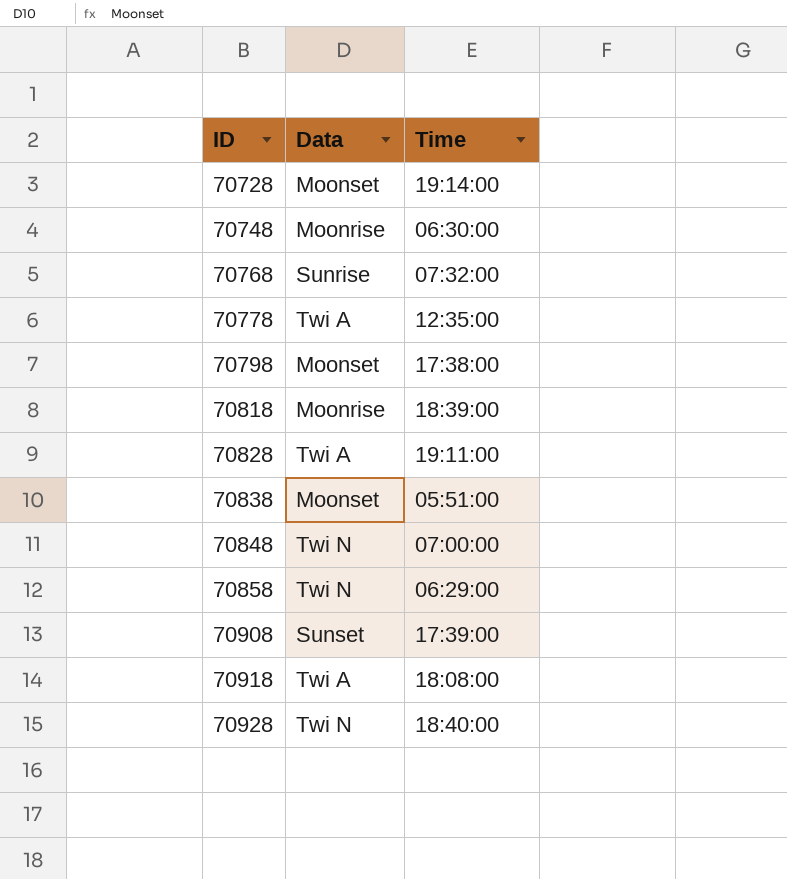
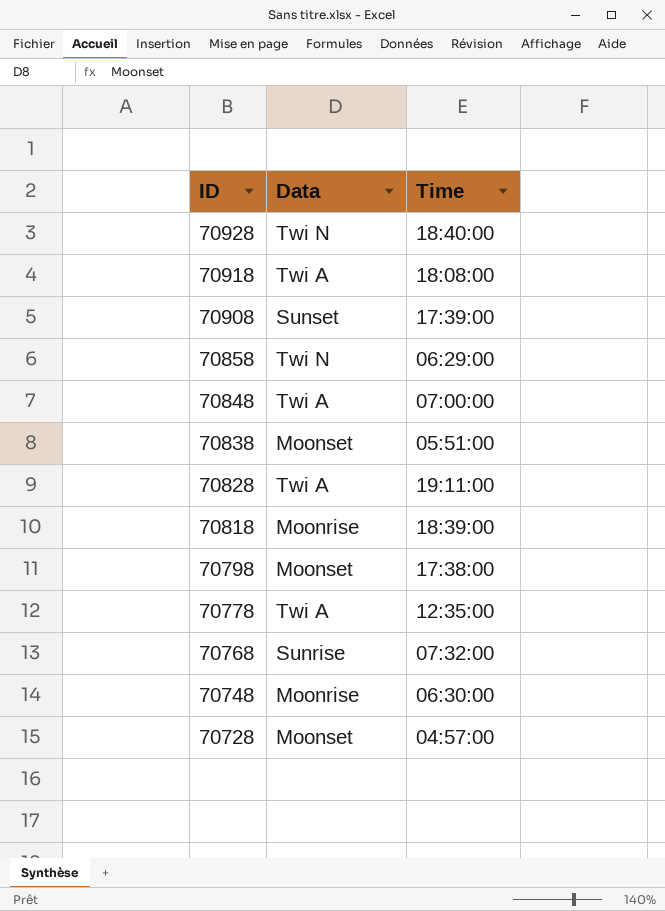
row order: ID ascending -> ID descending
70848 | Data: Twi N -> Twi A
70728 | Time: 19:14:00 -> 04:57:00

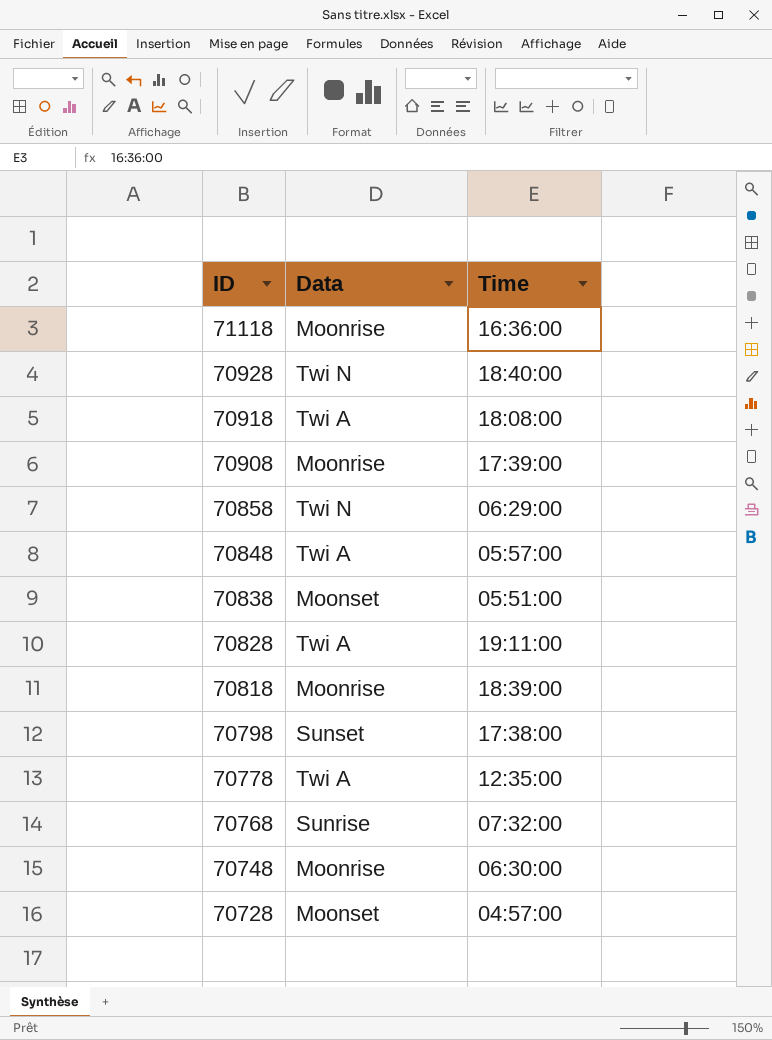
row 71118: none -> Moonrise | 16:36:00
70908 | Data: Sunset -> Moonrise
70848 | Time: 07:00:00 -> 05:57:00
70798 | Data: Moonset -> Sunset

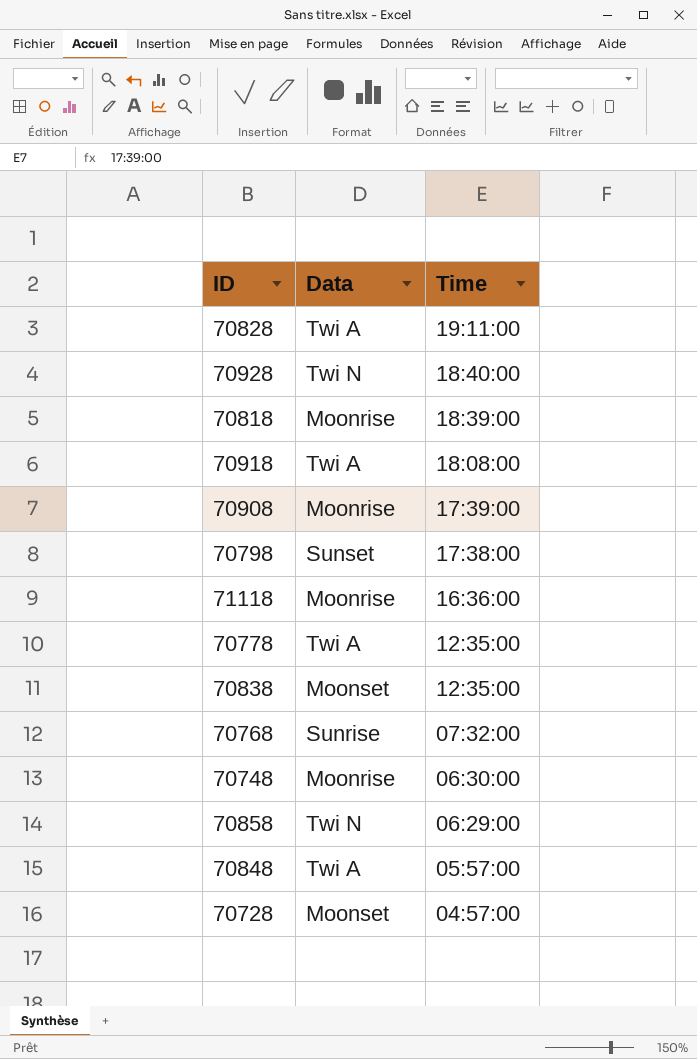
row order: ID descending -> Time descending
70838 | Time: 05:51:00 -> 12:35:00

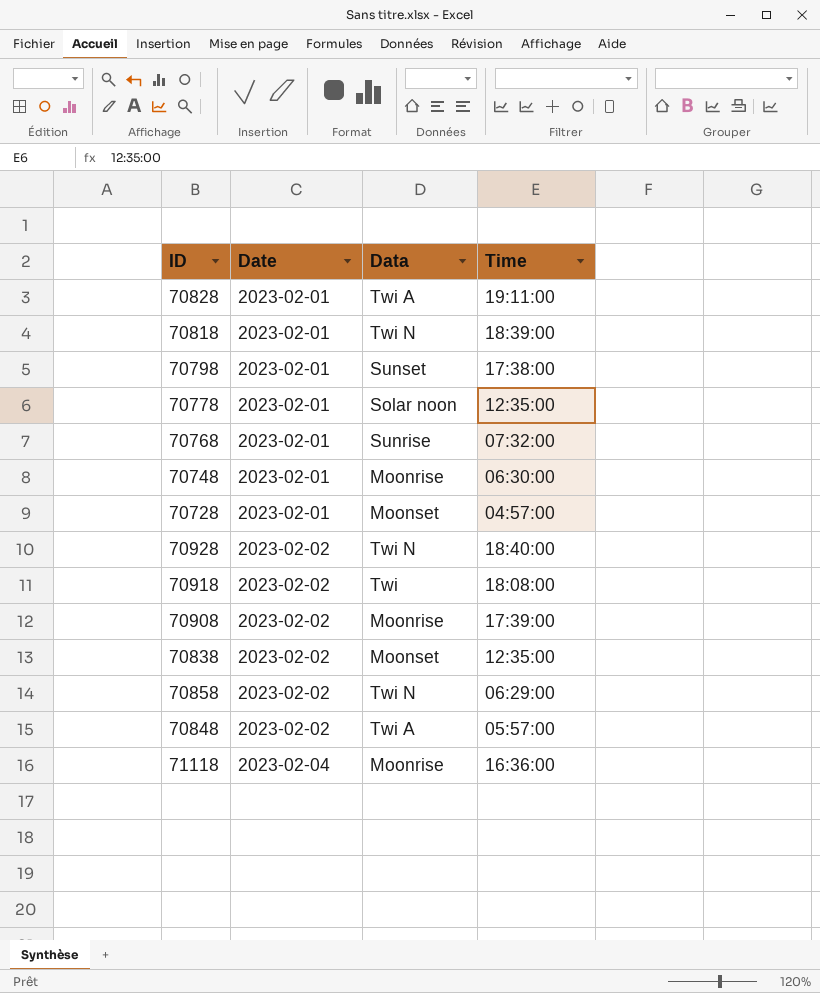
row order: Time descending -> Date ascending
column Date | position: none -> 2
70818 | Data: Moonrise -> Twi N
70778 | Data: Twi A -> Solar noon
70918 | Data: Twi A -> Twi

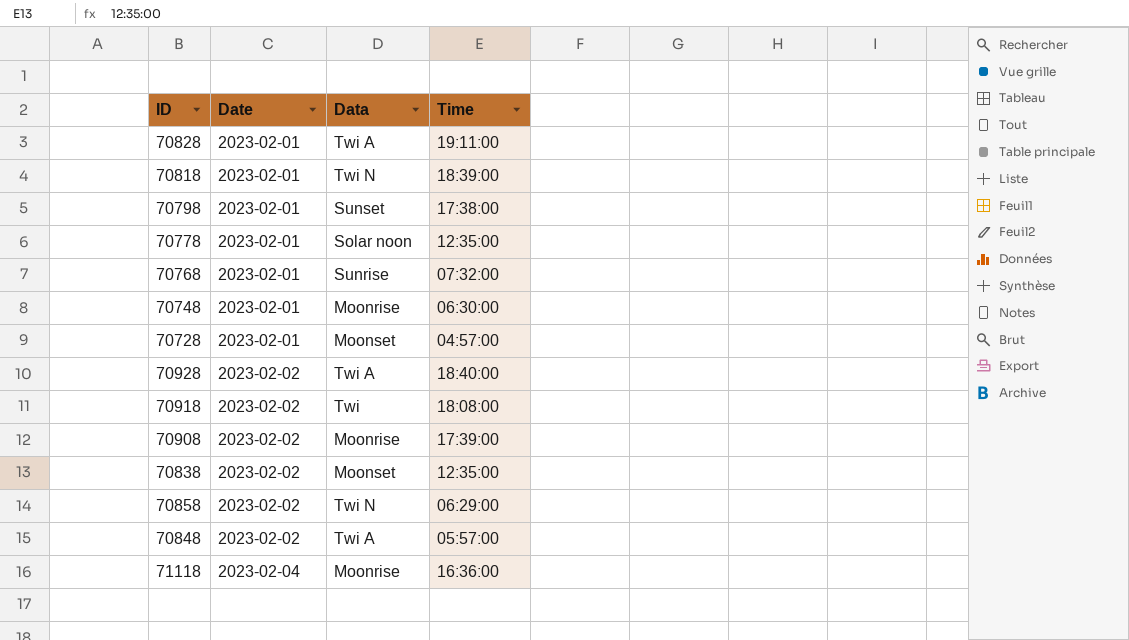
70928 | Data: Twi N -> Twi A

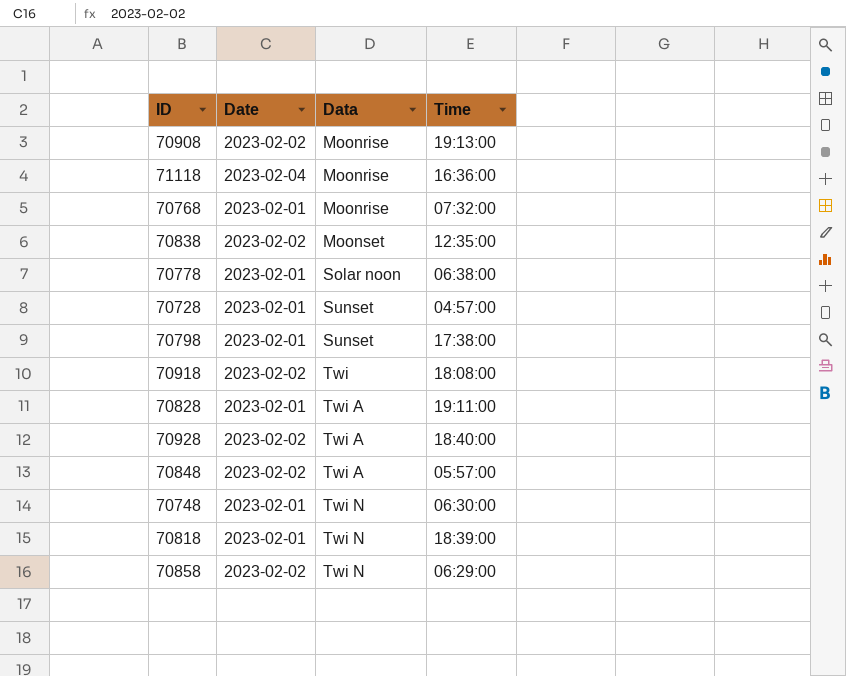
row order: Date ascending -> Data ascending
70908 | Time: 17:39:00 -> 19:13:00
70768 | Data: Sunrise -> Moonrise
70778 | Time: 12:35:00 -> 06:38:00
70728 | Data: Moonset -> Sunset
70748 | Data: Moonrise -> Twi N

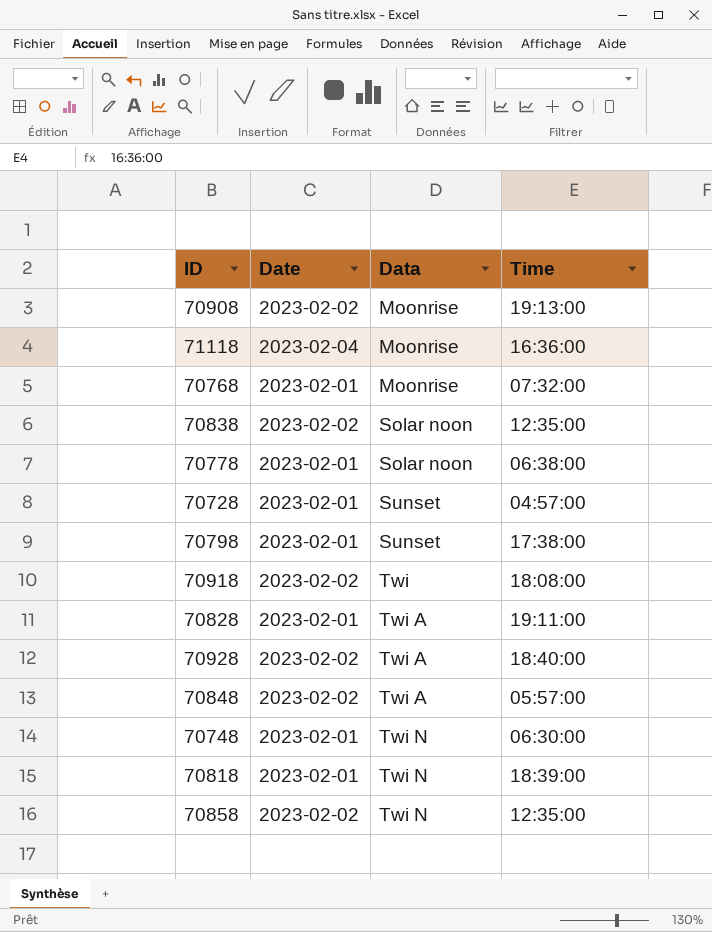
70838 | Data: Moonset -> Solar noon
70858 | Time: 06:29:00 -> 12:35:00

